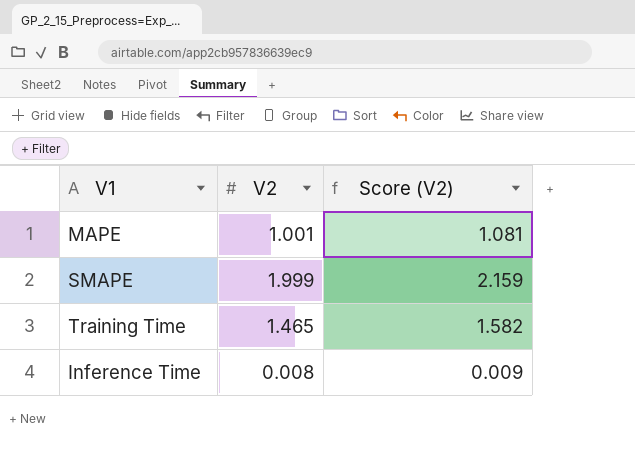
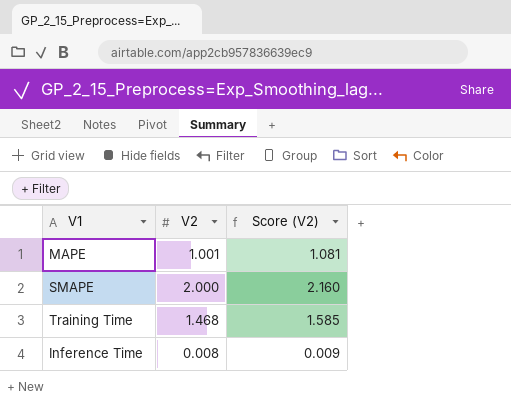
SMAPE | V2: 1.999 -> 2.000
SMAPE | Score (V2): 2.159 -> 2.160
Training Time | V2: 1.465 -> 1.468
Training Time | Score (V2): 1.582 -> 1.585

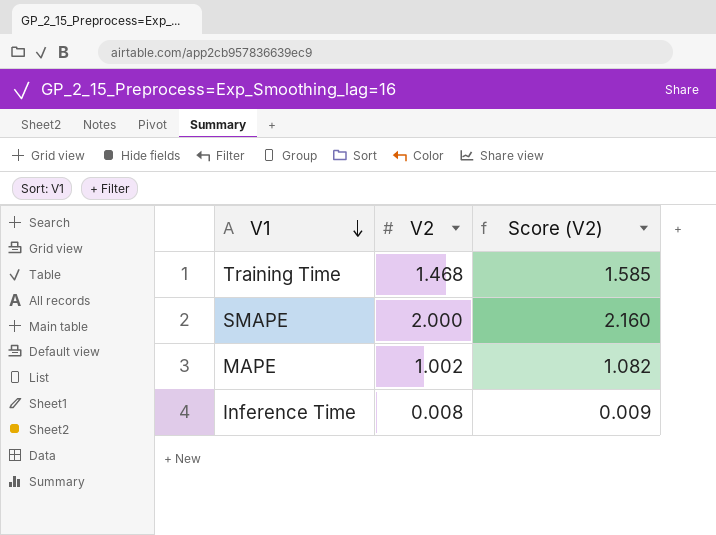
row order: none -> V1 descending
MAPE | V2: 1.001 -> 1.002
MAPE | Score (V2): 1.081 -> 1.082

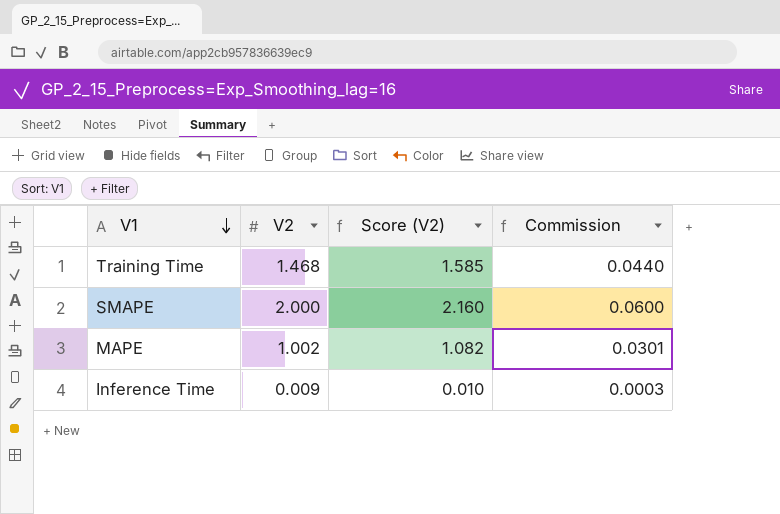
column Commission | formula: none -> [V2] * 0.03
Inference Time | V2: 0.008 -> 0.009
Inference Time | Score (V2): 0.009 -> 0.010

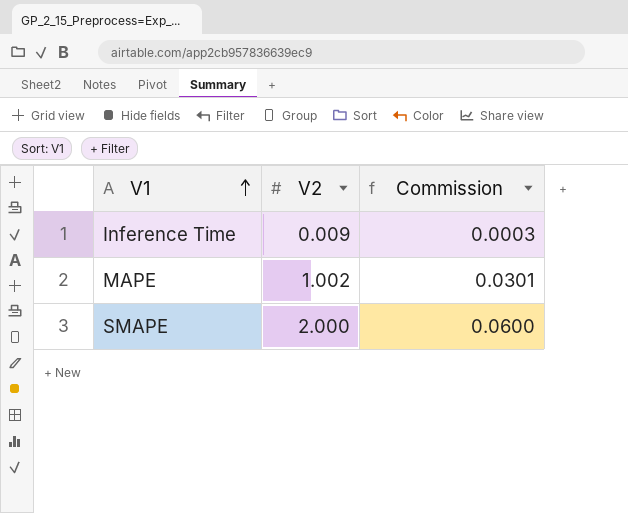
row order: V1 descending -> V1 ascending
column Score (V2) | formula: [V2] * 1.08 -> none
row Training Time: 1.468 | 1.585 | 0.0440 -> none

